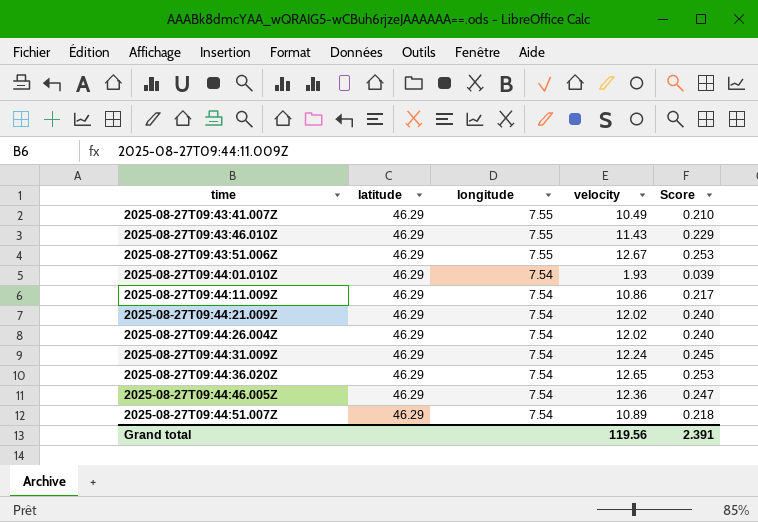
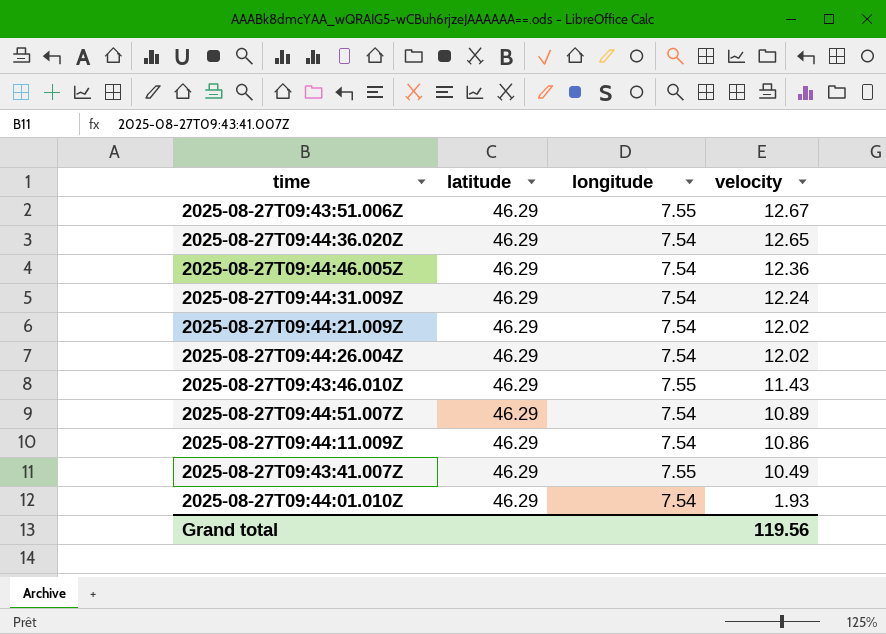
row order: time ascending -> velocity descending
column Score | formula: [velocity] * 0.02 -> none

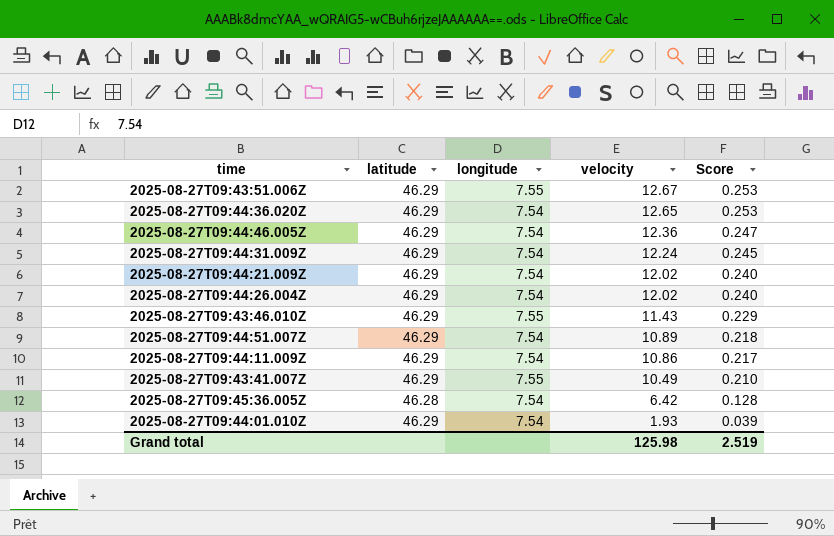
column Score | formula: none -> [velocity] * 0.02
row 2025-08-27T09:45:36.005Z: none -> 46.28 | 7.54 | 6.42 | 0.128
Grand total | velocity: 119.56 -> 125.98

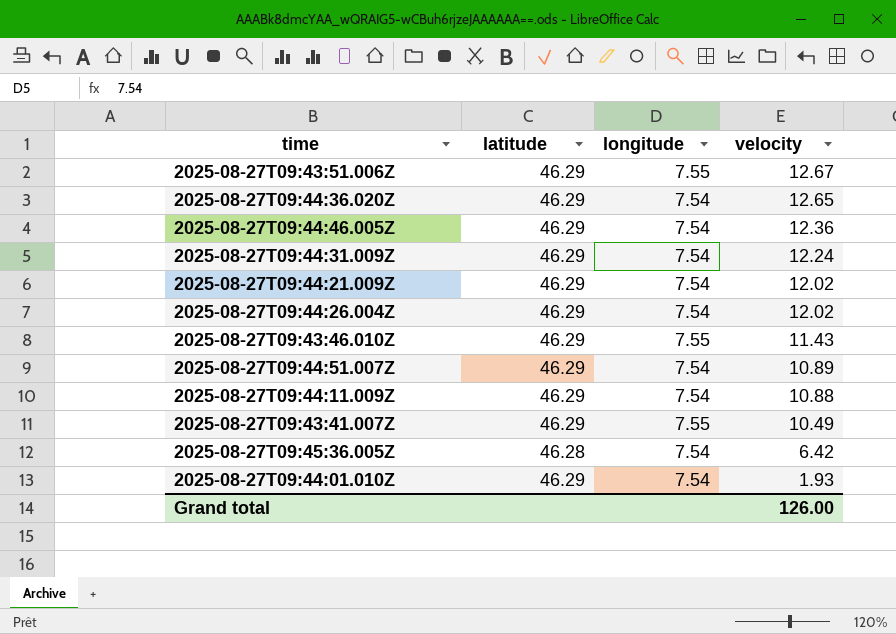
column Score | formula: [velocity] * 0.02 -> none
2025-08-27T09:44:11.009Z | velocity: 10.86 -> 10.88
Grand total | velocity: 125.98 -> 126.00

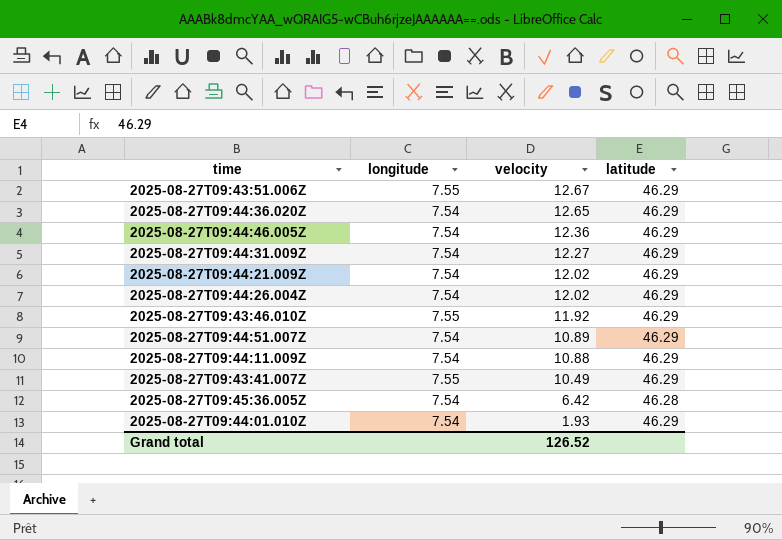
column latitude | position: 2 -> 4
2025-08-27T09:44:31.009Z | velocity: 12.24 -> 12.27
2025-08-27T09:43:46.010Z | velocity: 11.43 -> 11.92
Grand total | velocity: 126.00 -> 126.52

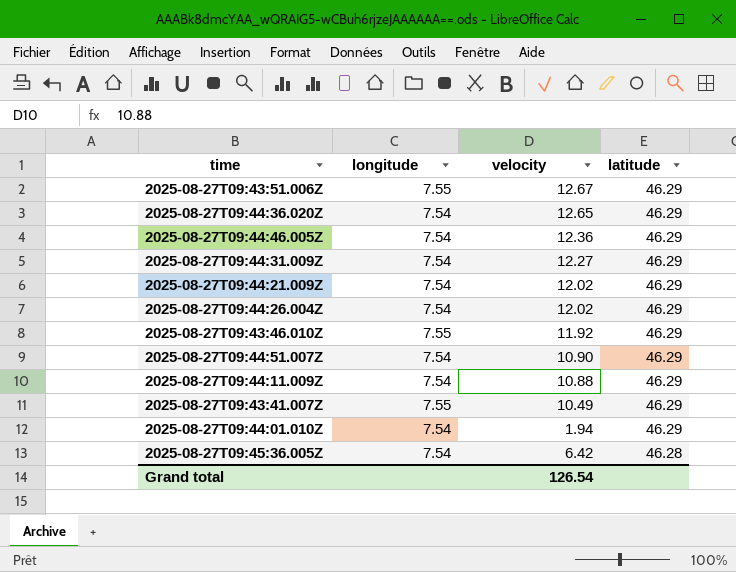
row order: velocity descending -> latitude descending
2025-08-27T09:44:51.007Z | velocity: 10.89 -> 10.90
2025-08-27T09:44:01.010Z | velocity: 1.93 -> 1.94
Grand total | velocity: 126.52 -> 126.54

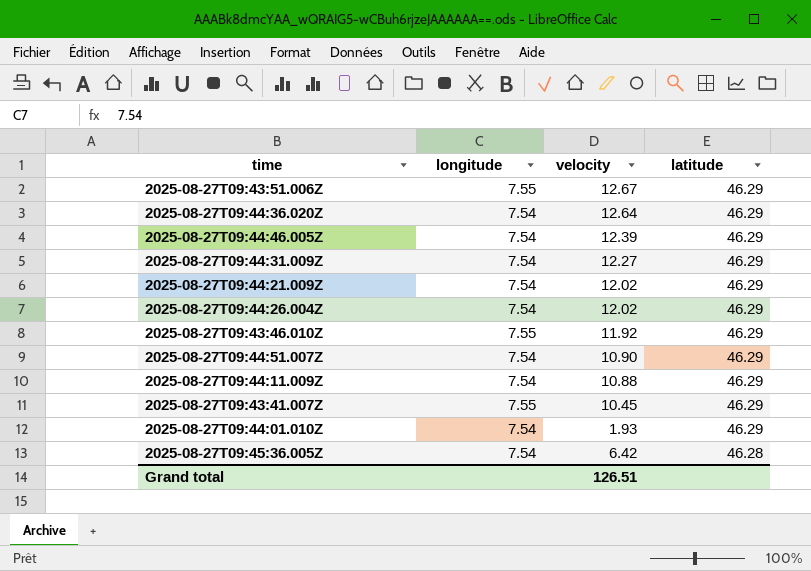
2025-08-27T09:44:36.020Z | velocity: 12.65 -> 12.64
2025-08-27T09:44:46.005Z | velocity: 12.36 -> 12.39
2025-08-27T09:43:41.007Z | velocity: 10.49 -> 10.45
2025-08-27T09:44:01.010Z | velocity: 1.94 -> 1.93
Grand total | velocity: 126.54 -> 126.51

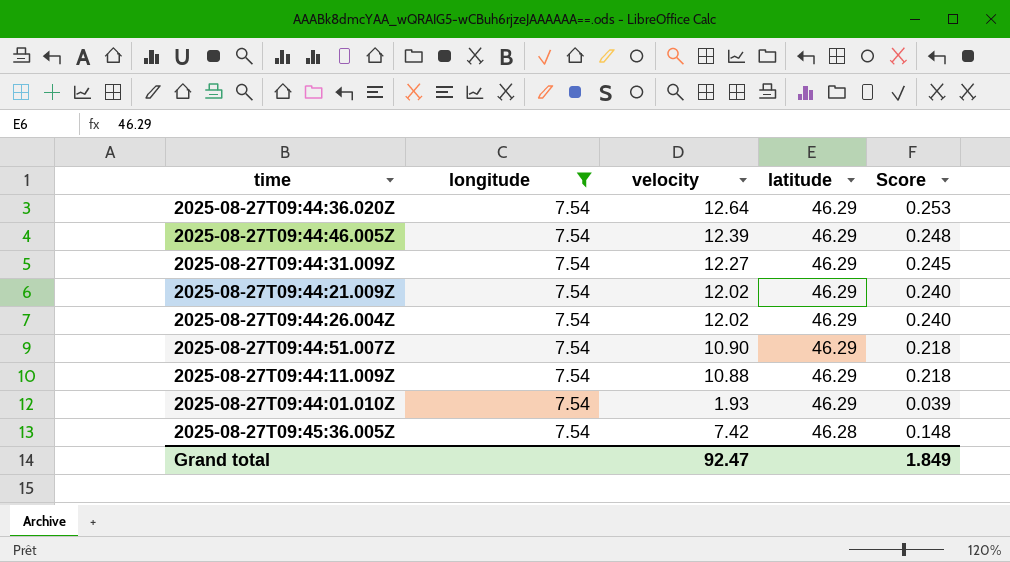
filter: none -> longitude = 7.54
column Score | formula: none -> [velocity] * 0.02
2025-08-27T09:45:36.005Z | velocity: 6.42 -> 7.42
Grand total | velocity: 126.51 -> 92.47

